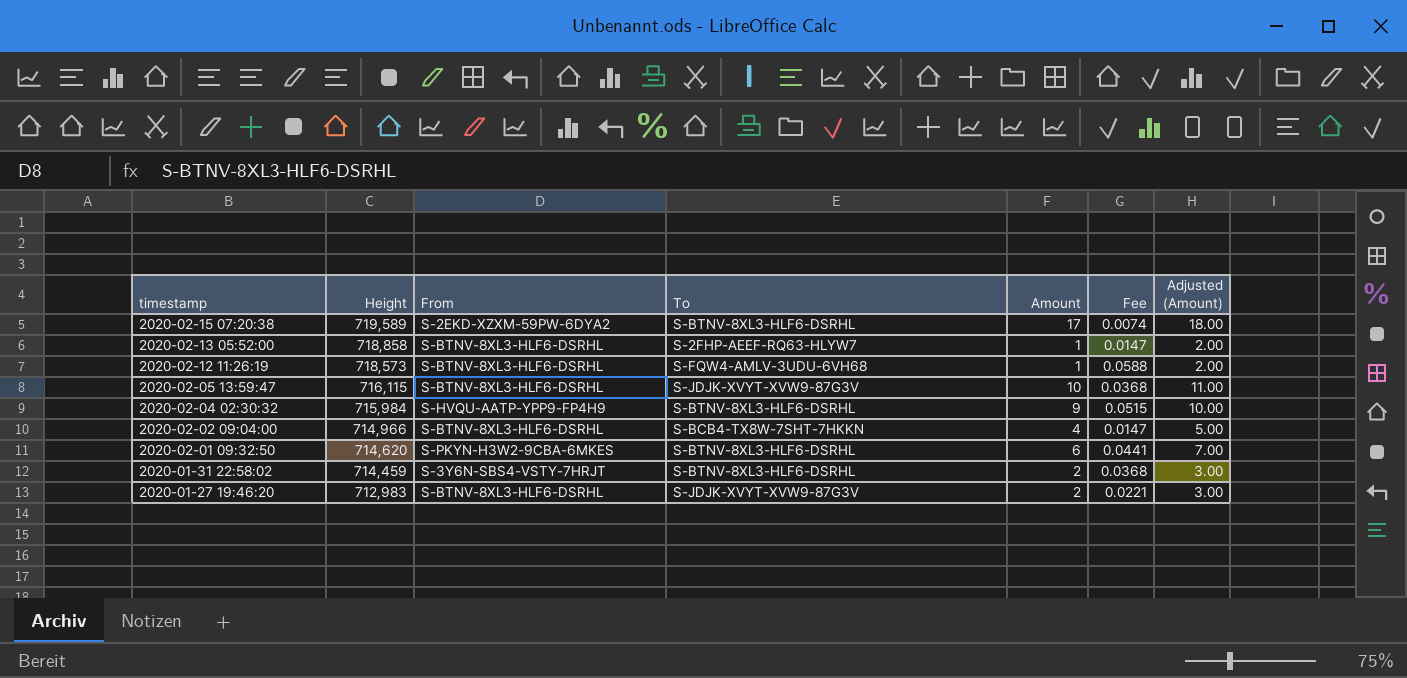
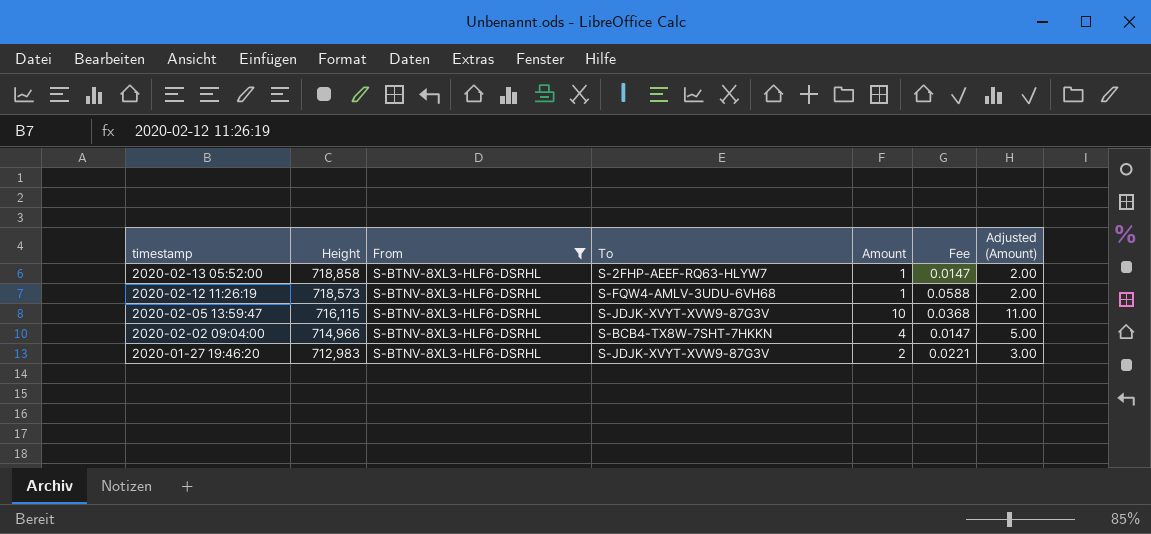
filter: none -> From = S-BTNV-8XL3-HLF6-DSRHL

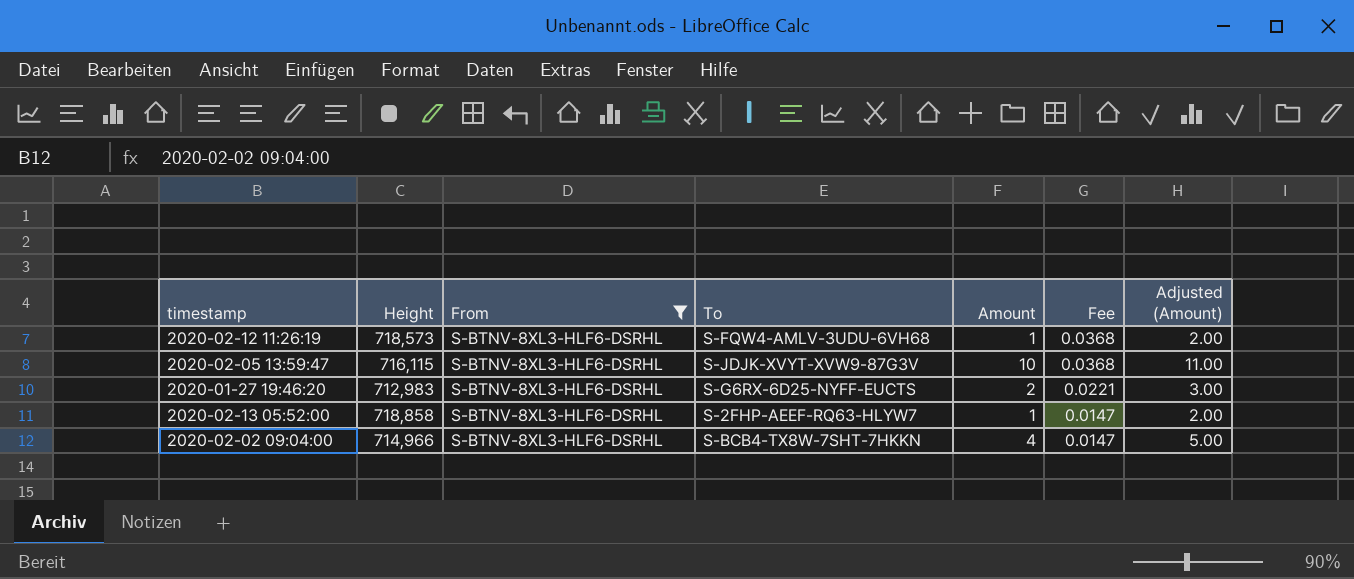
row order: timestamp descending -> Fee descending
2020-02-12 11:26:19 | Fee: 0.0588 -> 0.0368
2020-01-27 19:46:20 | To: S-JDJK-XVYT-XVW9-87G3V -> S-G6RX-6D25-NYFF-EUCTS

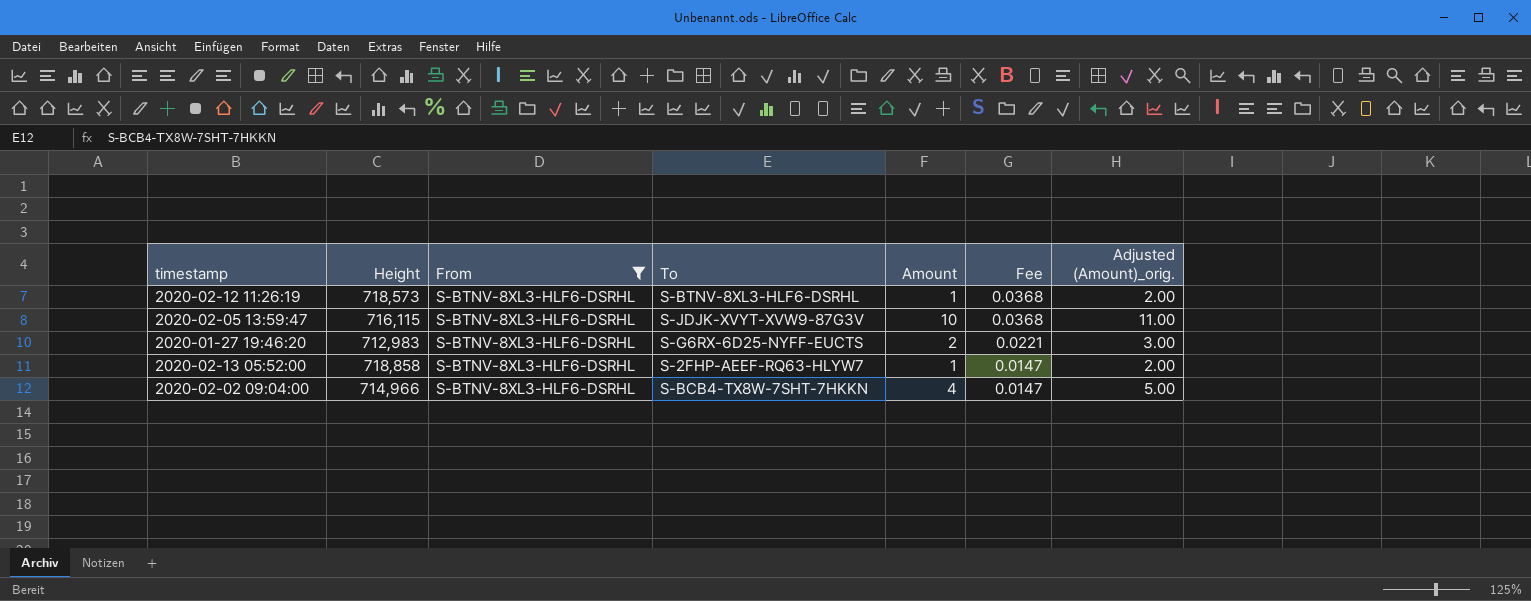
column name: Adjusted (Amount) -> Adjusted (Amount)_orig.
2020-02-12 11:26:19 | To: S-FQW4-AMLV-3UDU-6VH68 -> S-BTNV-8XL3-HLF6-DSRHL

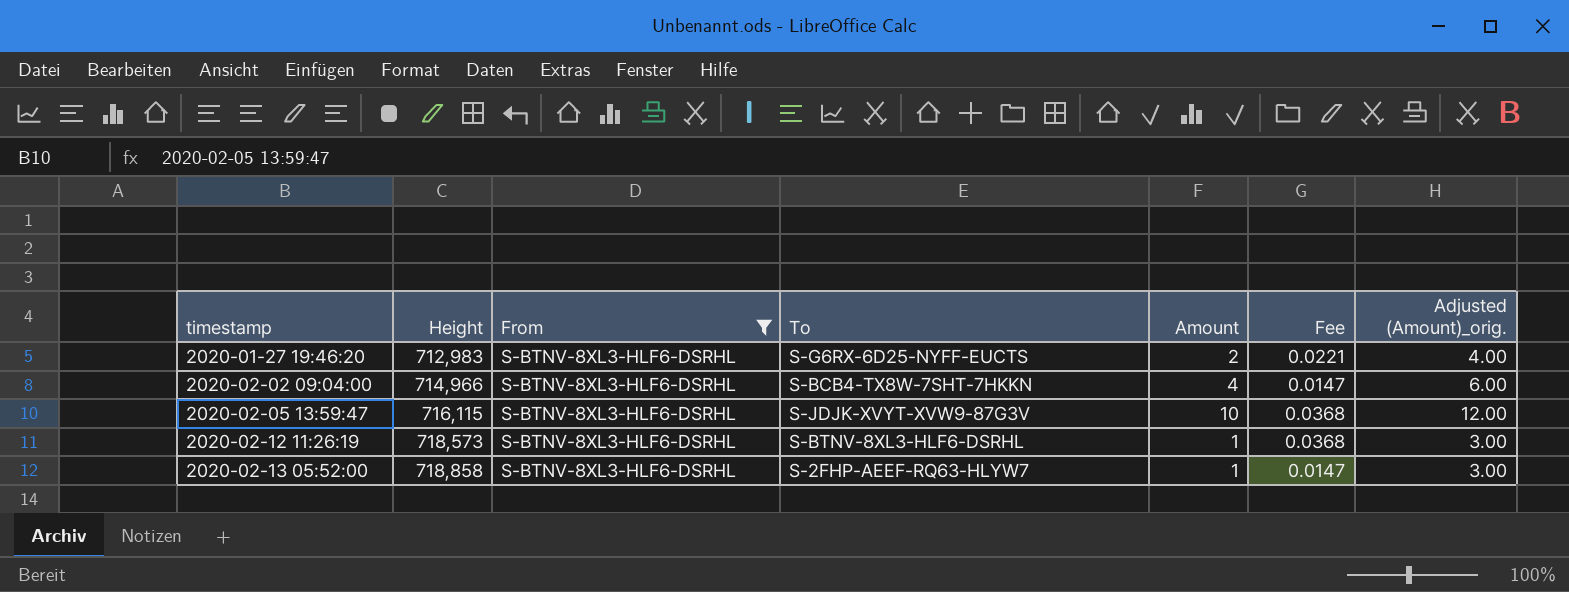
row order: Fee descending -> timestamp ascending
column Adjusted (Amount)_orig. | formula: [Amount] + 1 -> [Amount] + 2

